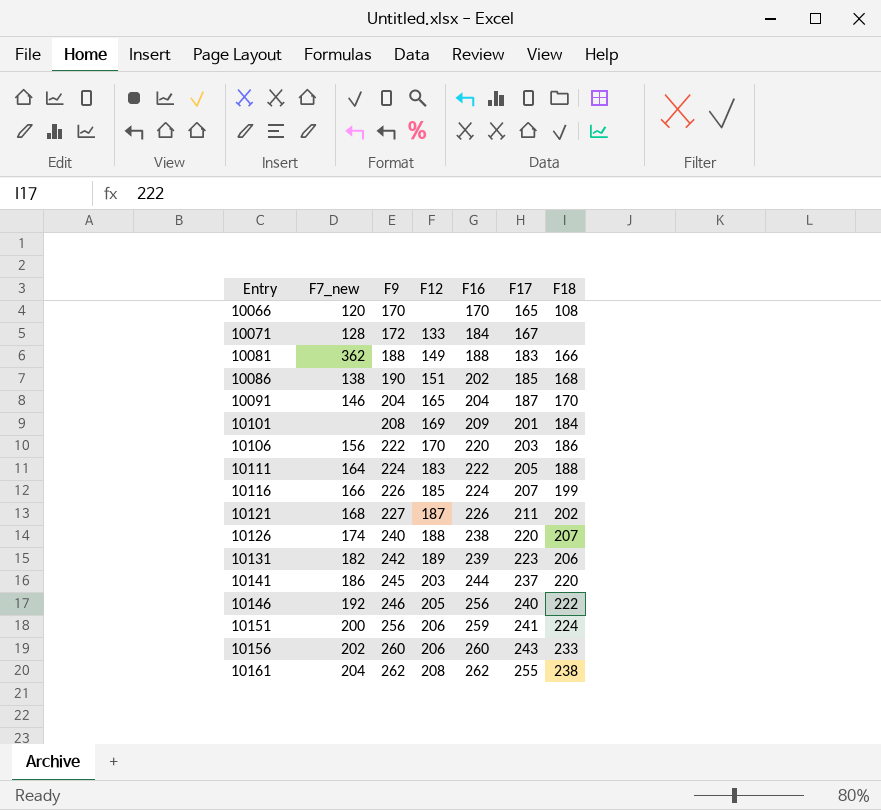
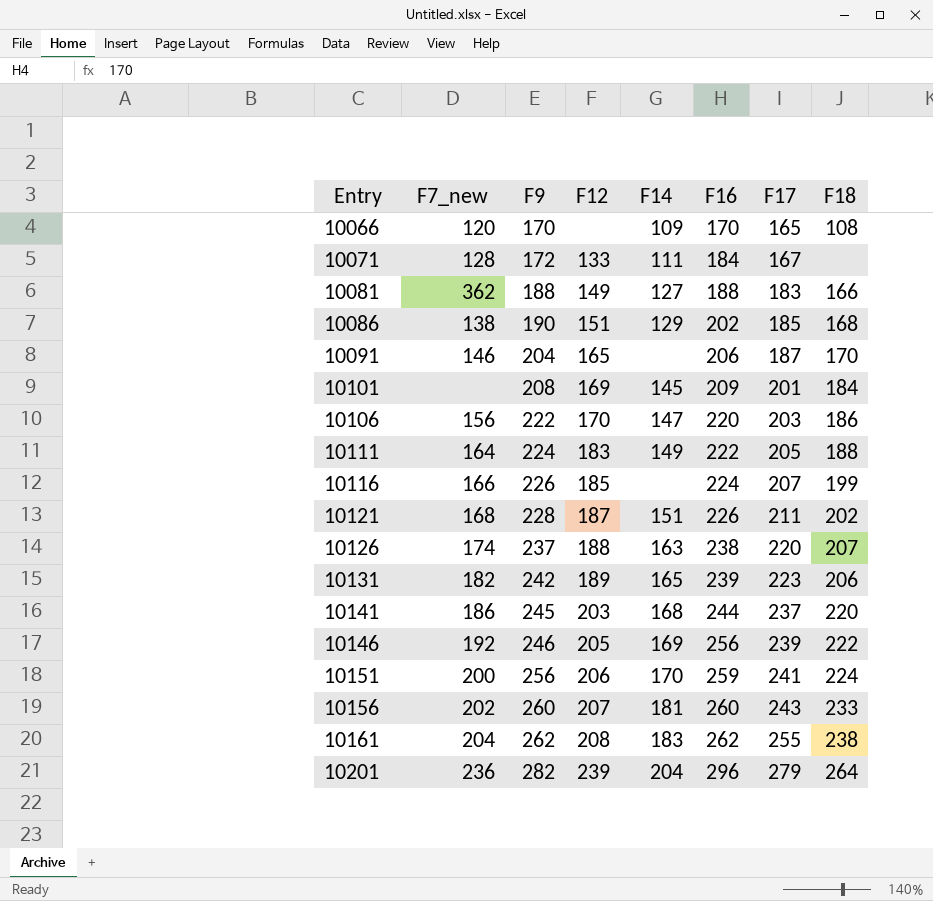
column F14 | position: none -> 5
10091 | F16: 204 -> 206
10121 | F9: 227 -> 228
10126 | F9: 240 -> 237
10146 | F17: 240 -> 239
10156 | F12: 206 -> 207
row 10201: none -> 236 | 282 | 239 | 204 | 296 | 279 | 264

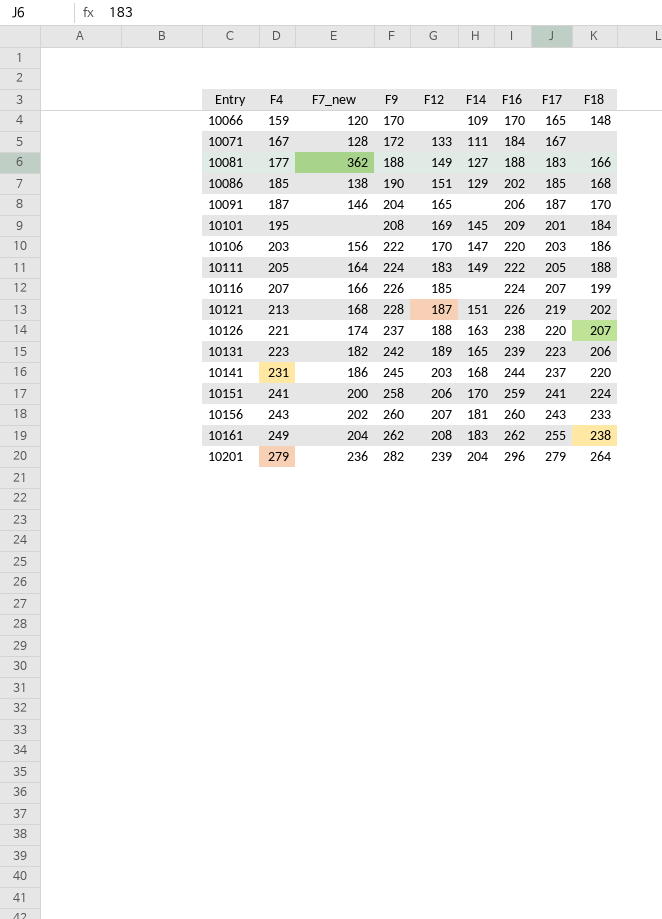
column F4 | position: none -> 2
row 10146: 192 | 246 | 205 | 169 | 256 | 239 | 222 -> none
10066 | F18: 108 -> 148
10121 | F17: 211 -> 219
10151 | F9: 256 -> 258

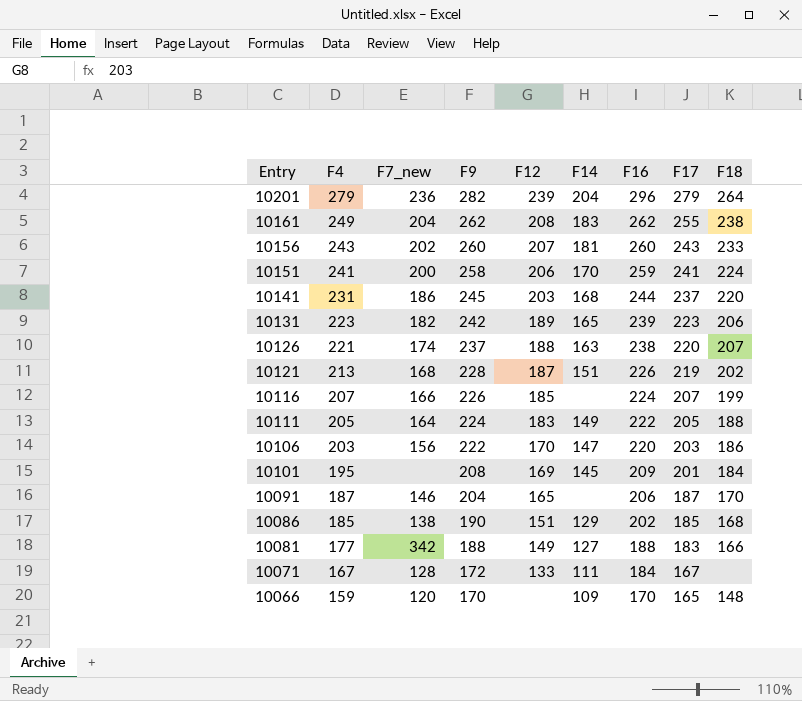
row order: Entry ascending -> Entry descending
10081 | F7_new: 362 -> 342

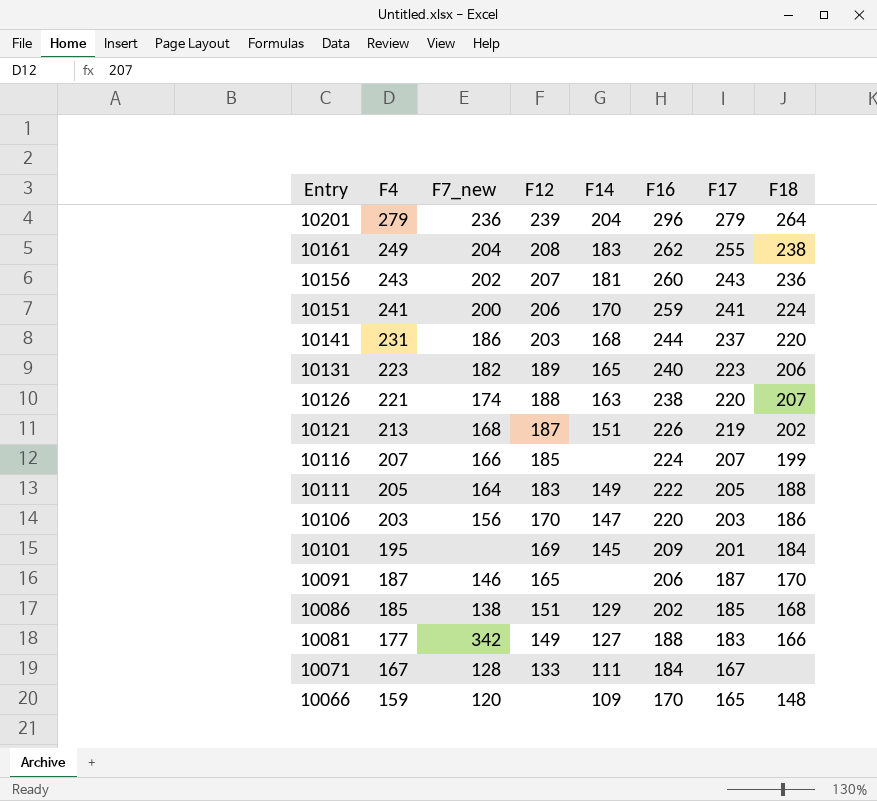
column F9 | position: 4 -> none
10156 | F18: 233 -> 236
10131 | F16: 239 -> 240

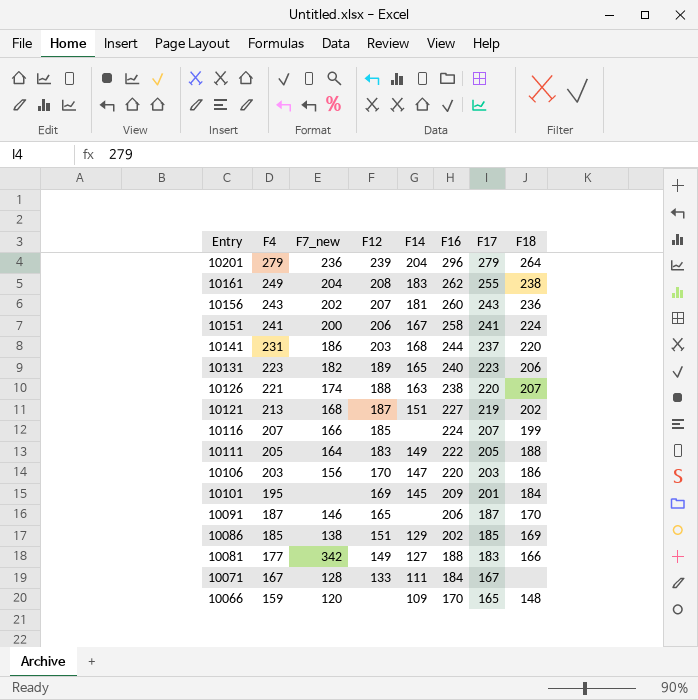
10151 | F14: 170 -> 167
10151 | F16: 259 -> 258
10121 | F16: 226 -> 227
10086 | F18: 168 -> 169

